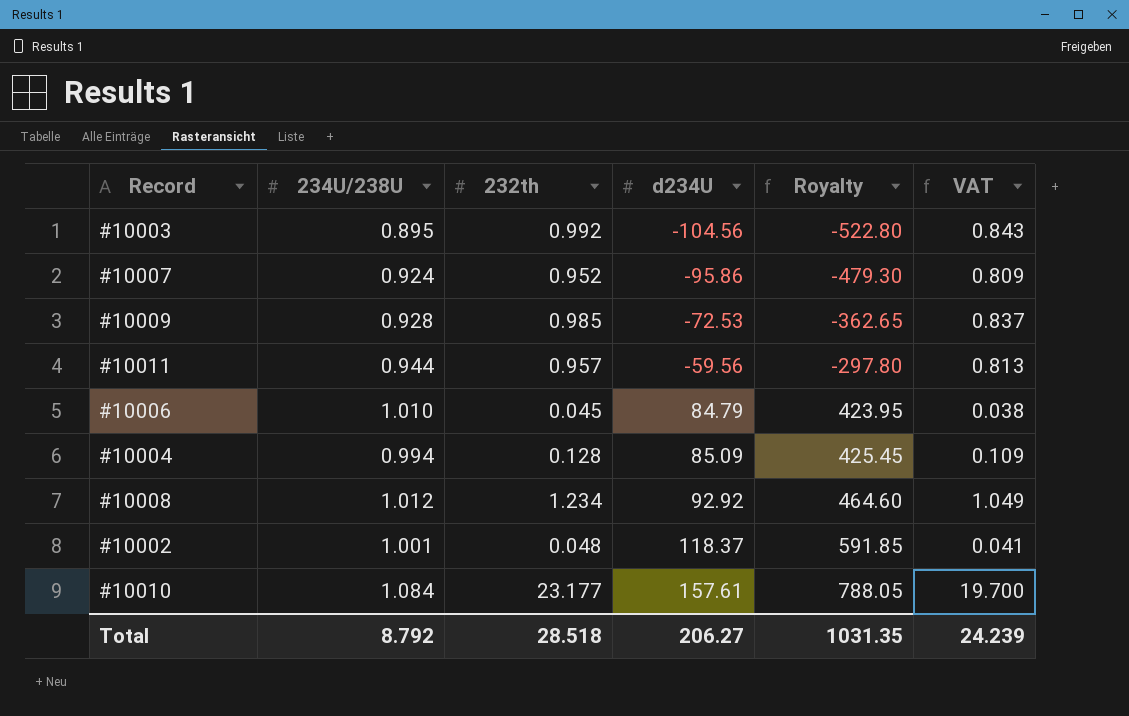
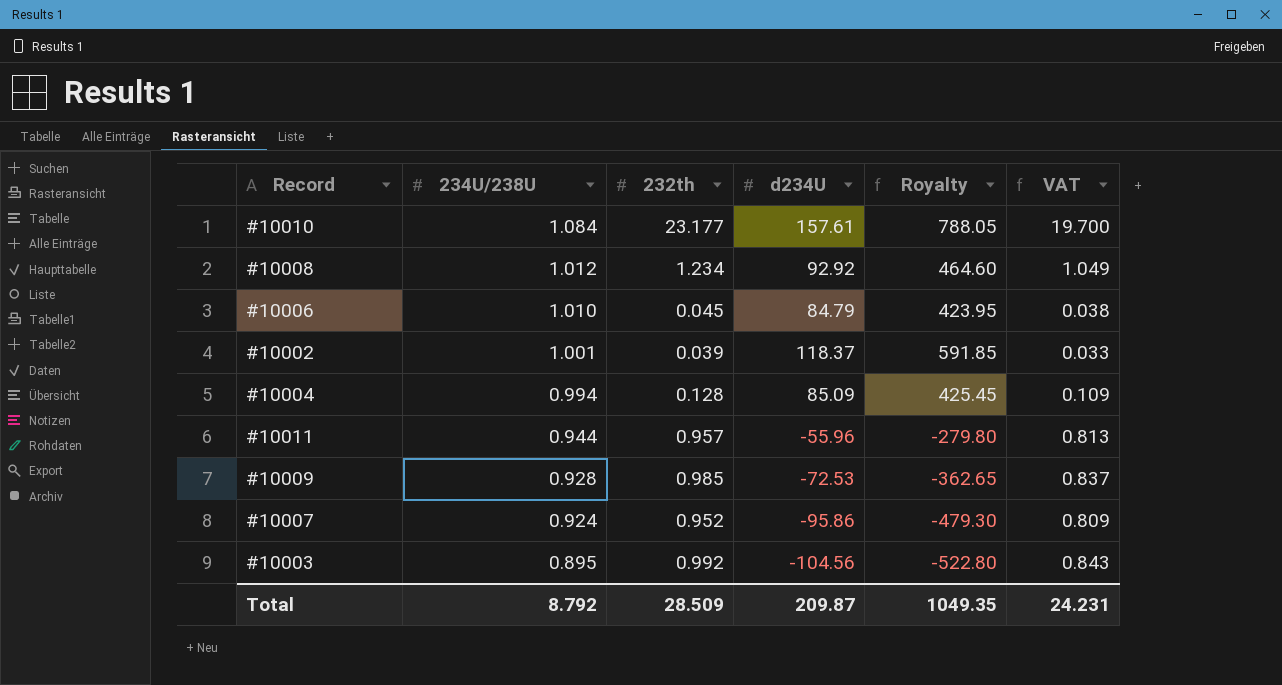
row order: d234U ascending -> 234U/238U descending
#10002 | 232th: 0.048 -> 0.039
#10002 | VAT: 0.041 -> 0.033
#10011 | d234U: -59.56 -> -55.96
#10011 | Royalty: -297.80 -> -279.80
Total | 232th: 28.518 -> 28.509
Total | d234U: 206.27 -> 209.87
Total | Royalty: 1031.35 -> 1049.35
Total | VAT: 24.239 -> 24.231

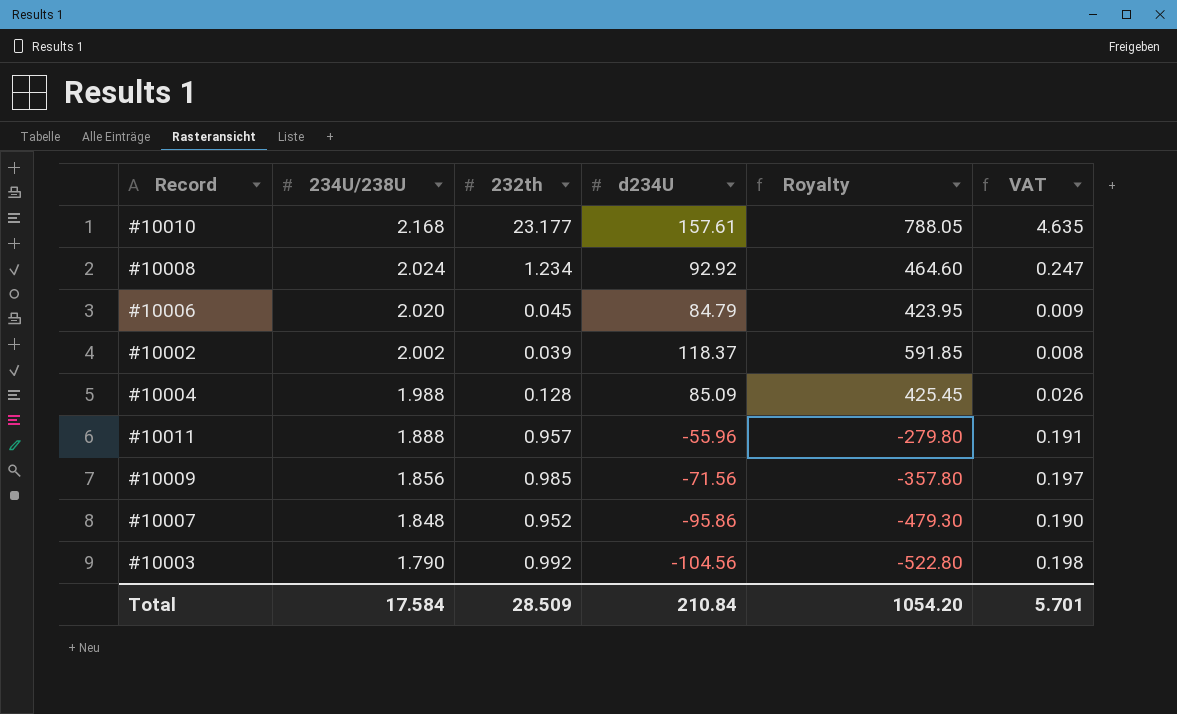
column VAT | formula: [232th] * 0.85 -> [232th] * 0.2
#10010 | 234U/238U: 1.084 -> 2.168
#10008 | 234U/238U: 1.012 -> 2.024
#10006 | 234U/238U: 1.010 -> 2.020
#10002 | 234U/238U: 1.001 -> 2.002
#10004 | 234U/238U: 0.994 -> 1.988
#10011 | 234U/238U: 0.944 -> 1.888
#10009 | 234U/238U: 0.928 -> 1.856
#10009 | d234U: -72.53 -> -71.56
#10009 | Royalty: -362.65 -> -357.80
#10007 | 234U/238U: 0.924 -> 1.848
#10003 | 234U/238U: 0.895 -> 1.790
Total | 234U/238U: 8.792 -> 17.584
Total | d234U: 209.87 -> 210.84
Total | Royalty: 1049.35 -> 1054.20
Total | VAT: 24.231 -> 5.701

